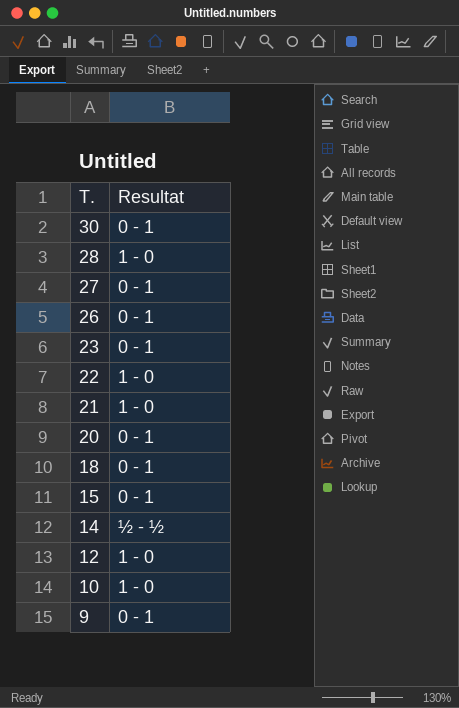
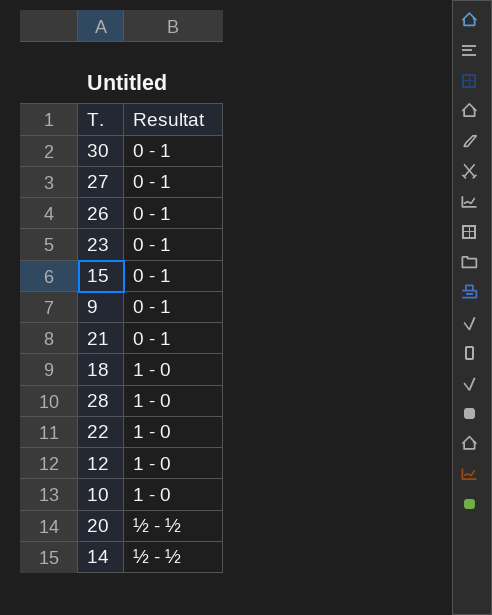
row order: T. descending -> Resultat ascending
21 | Resultat: 1 - 0 -> 0 - 1
18 | Resultat: 0 - 1 -> 1 - 0
20 | Resultat: 0 - 1 -> ½ - ½

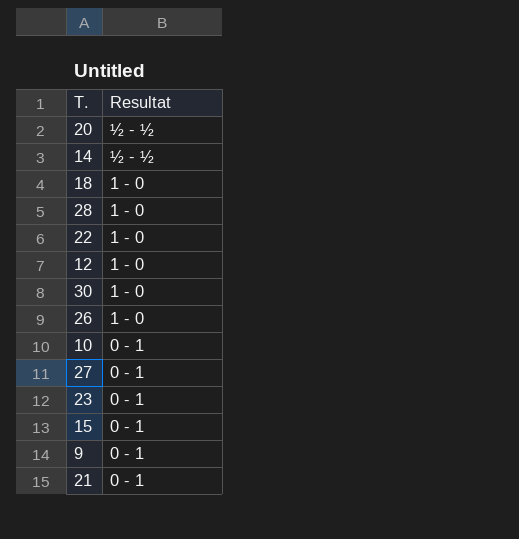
row order: Resultat ascending -> Resultat descending
30 | Resultat: 0 - 1 -> 1 - 0
26 | Resultat: 0 - 1 -> 1 - 0
10 | Resultat: 1 - 0 -> 0 - 1

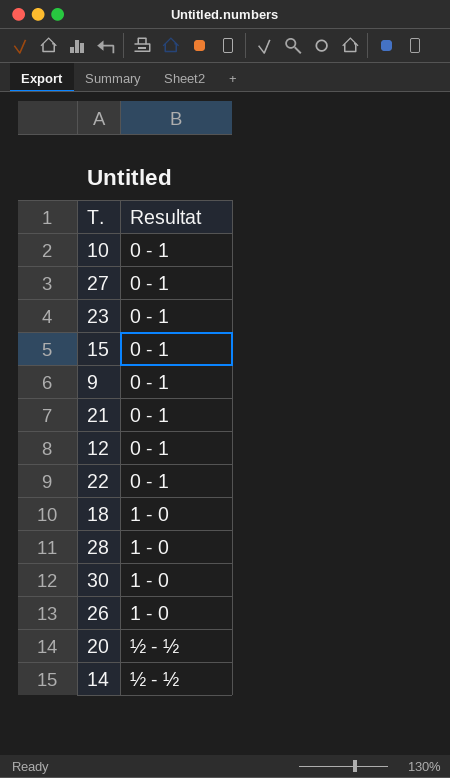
row order: Resultat descending -> Resultat ascending
12 | Resultat: 1 - 0 -> 0 - 1
22 | Resultat: 1 - 0 -> 0 - 1

